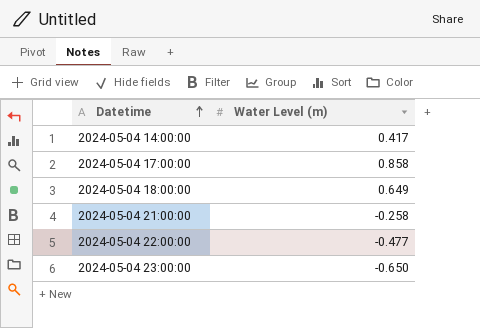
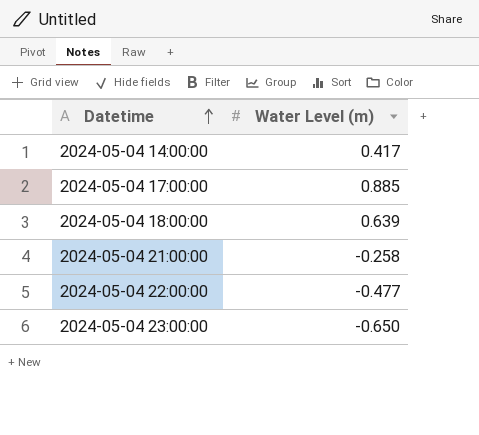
2024-05-04 17:00:00 | Water Level (m): 0.858 -> 0.885
2024-05-04 18:00:00 | Water Level (m): 0.649 -> 0.639

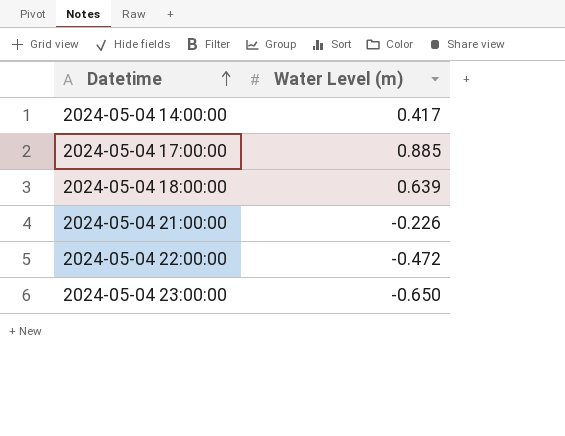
2024-05-04 21:00:00 | Water Level (m): -0.258 -> -0.226
2024-05-04 22:00:00 | Water Level (m): -0.477 -> -0.472

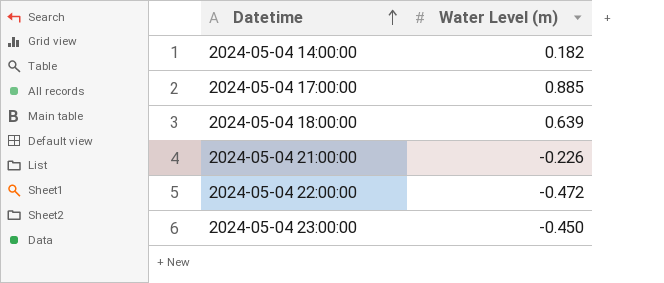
2024-05-04 14:00:00 | Water Level (m): 0.417 -> 0.182
2024-05-04 23:00:00 | Water Level (m): -0.650 -> -0.450

